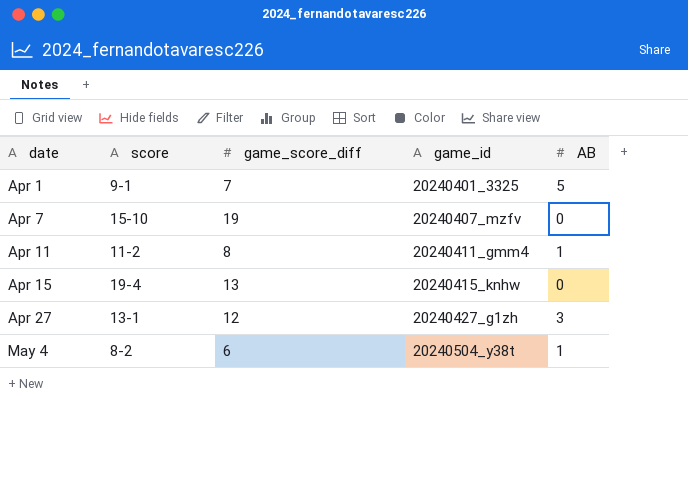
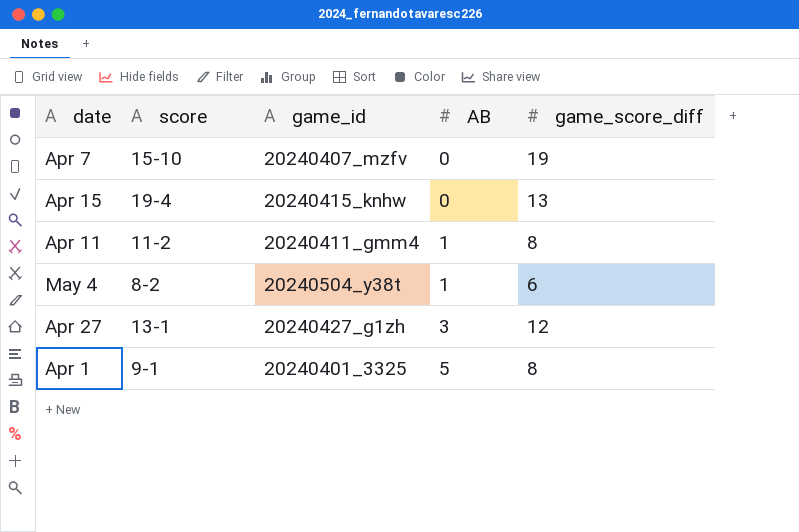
row order: date ascending -> AB ascending
column game_score_diff | position: 3 -> 5
Apr 1 | game_score_diff: 7 -> 8

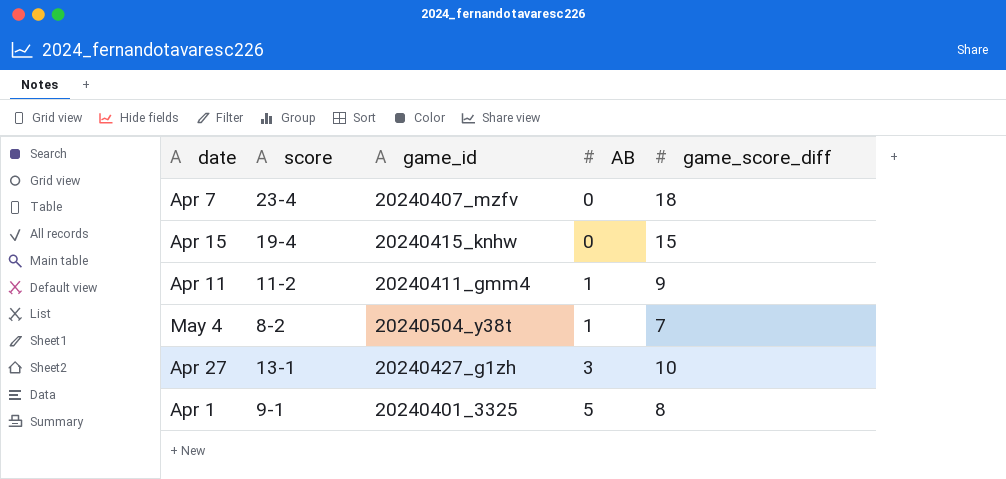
Apr 7 | score: 15-10 -> 23-4
Apr 7 | game_score_diff: 19 -> 18
Apr 15 | game_score_diff: 13 -> 15
Apr 11 | game_score_diff: 8 -> 9
May 4 | game_score_diff: 6 -> 7
Apr 27 | game_score_diff: 12 -> 10

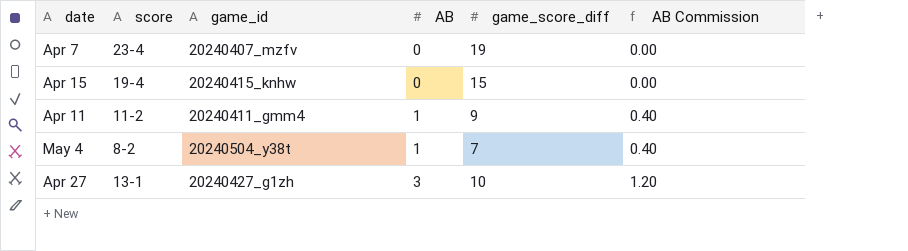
column AB Commission | formula: none -> [AB] * 0.4
row Apr 1: 9-1 | 20240401_3325 | 5 | 8 -> none
Apr 7 | game_score_diff: 18 -> 19

